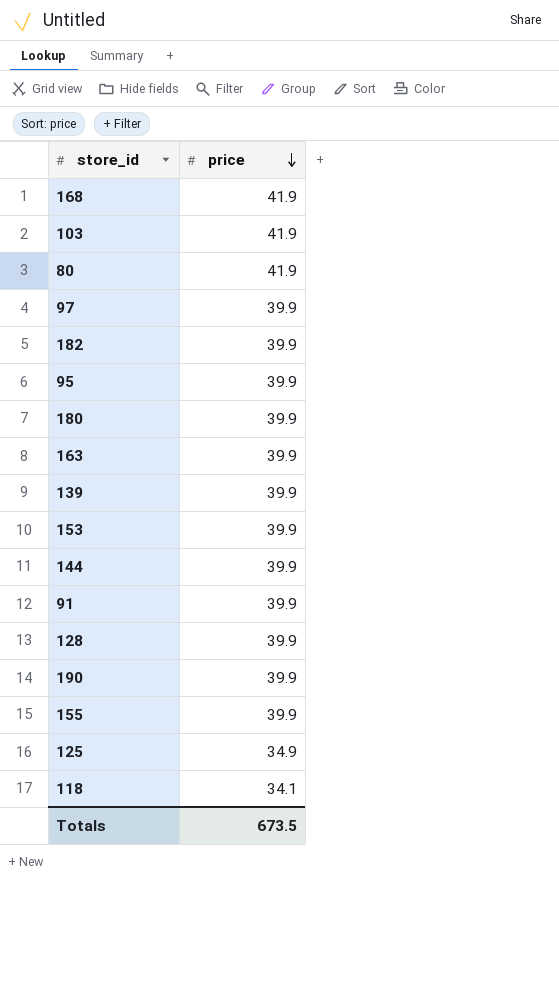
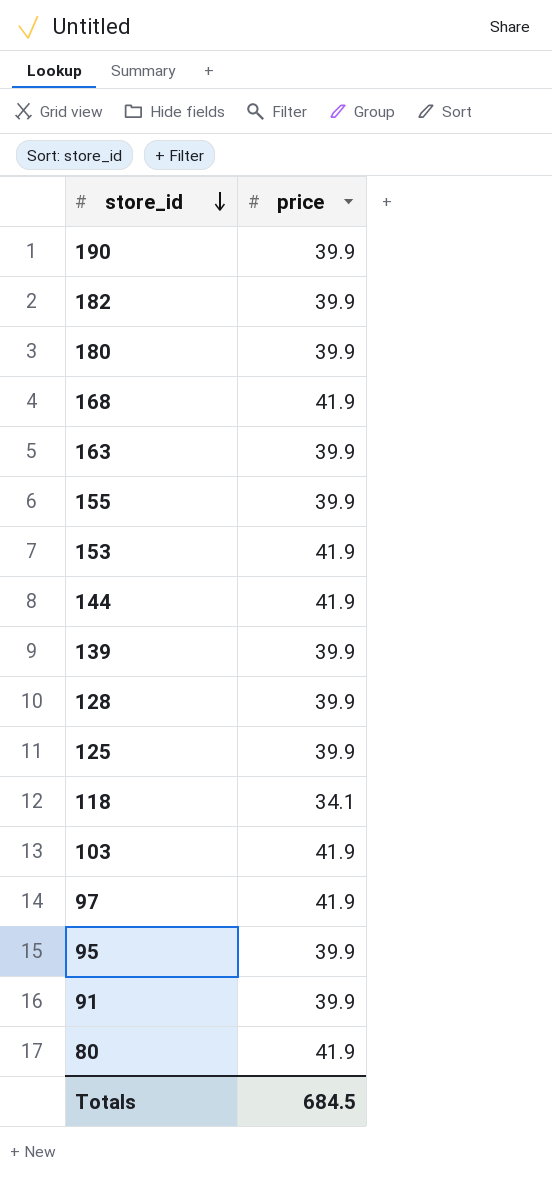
row order: price descending -> store_id descending
153 | price: 39.9 -> 41.9
144 | price: 39.9 -> 41.9
125 | price: 34.9 -> 39.9
97 | price: 39.9 -> 41.9
Totals | price: 673.5 -> 684.5

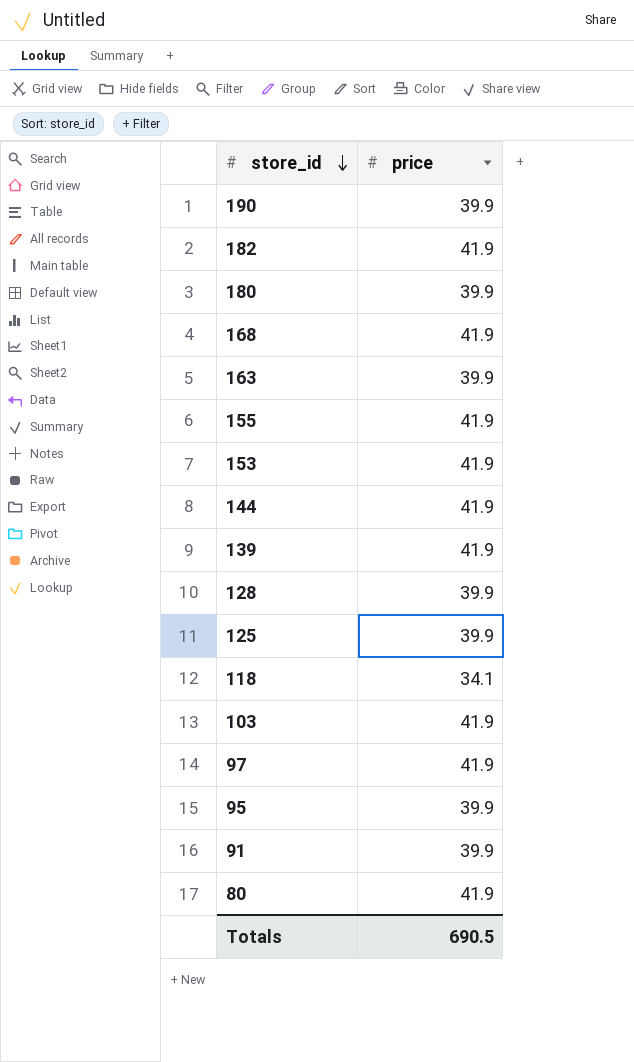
182 | price: 39.9 -> 41.9
155 | price: 39.9 -> 41.9
139 | price: 39.9 -> 41.9
Totals | price: 684.5 -> 690.5

